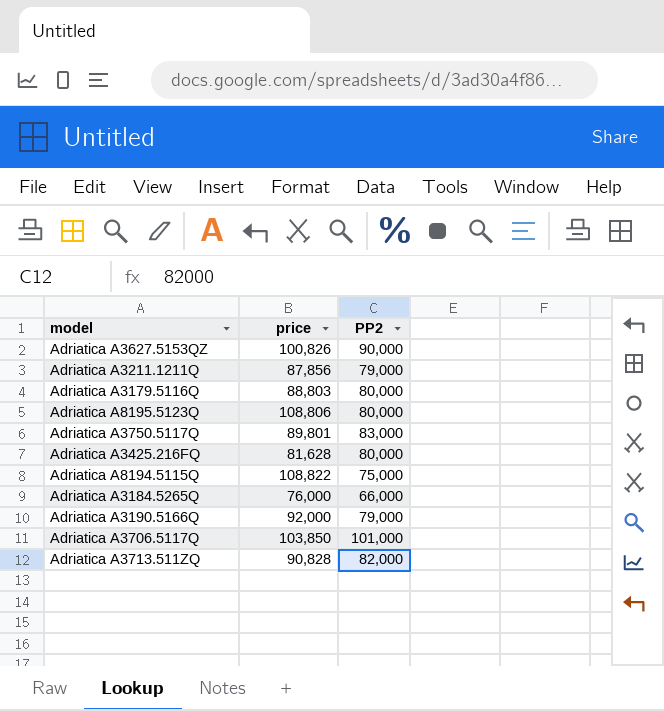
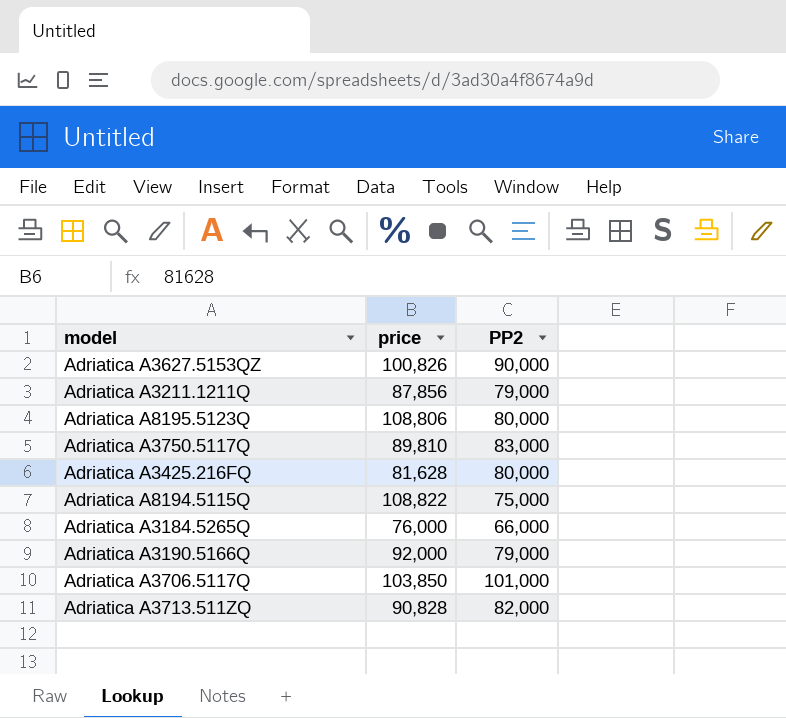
row Adriatica A3179.5116Q: 88,803 | 80,000 -> none
Adriatica A3750.5117Q | price: 89,801 -> 89,810

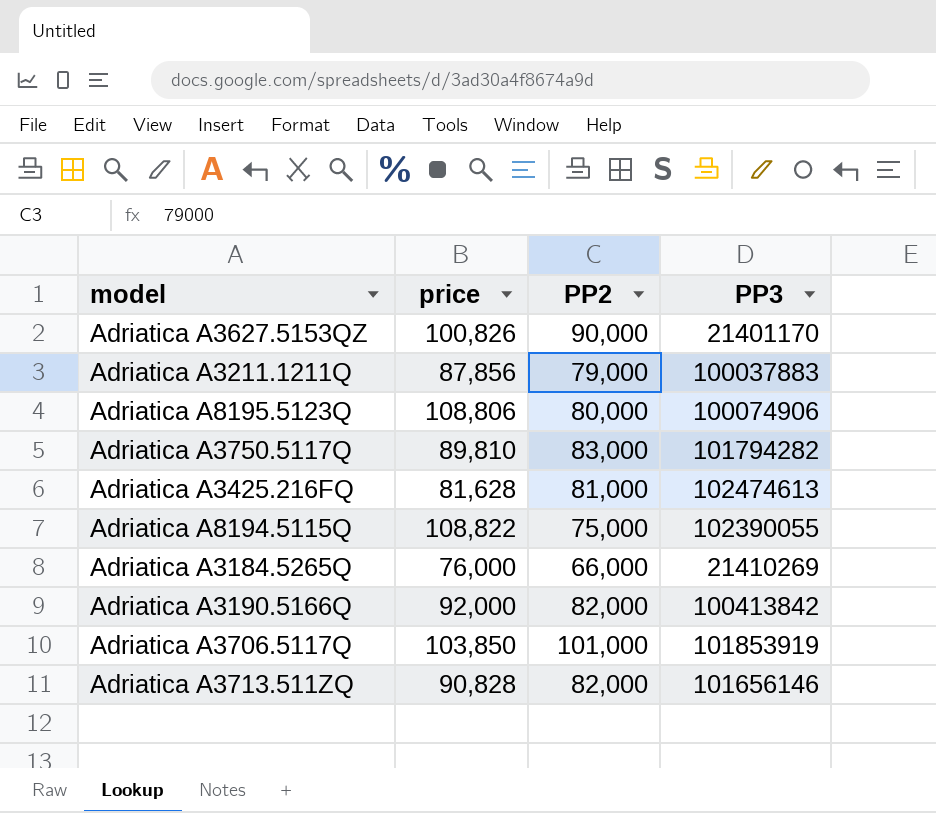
column PP3 | position: none -> 4
Adriatica A3425.216FQ | PP2: 80,000 -> 81,000
Adriatica A3190.5166Q | PP2: 79,000 -> 82,000

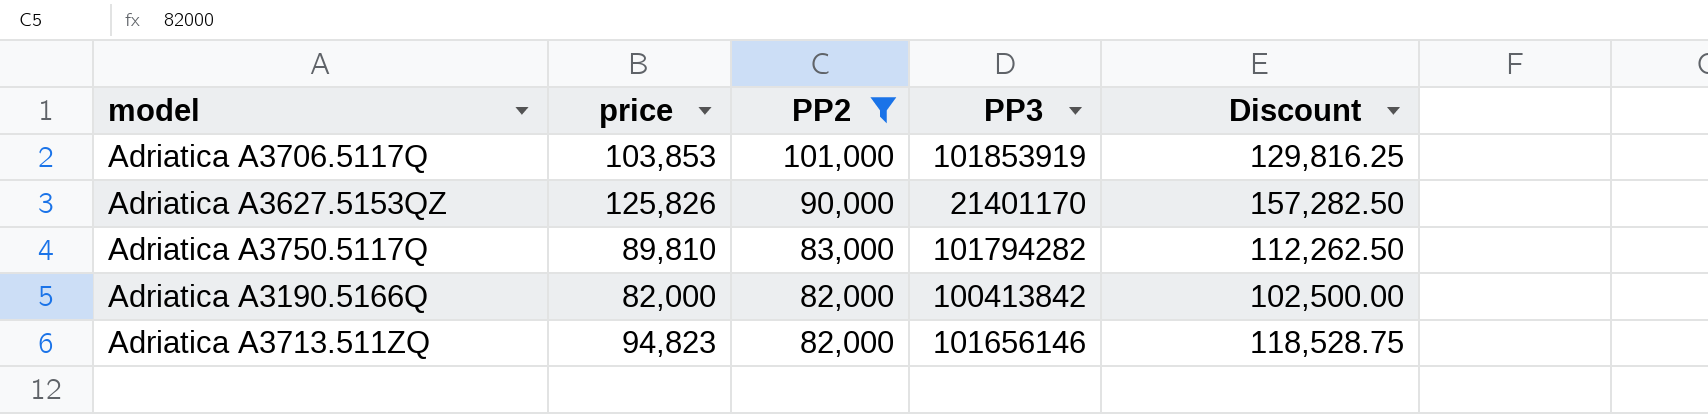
filter: none -> PP2 >= 82,000
row order: none -> PP2 descending
column Discount | formula: none -> [price] * 1.25
Adriatica A3706.5117Q | price: 103,850 -> 103,853
Adriatica A3627.5153QZ | price: 100,826 -> 125,826
Adriatica A3190.5166Q | price: 92,000 -> 82,000
Adriatica A3713.511ZQ | price: 90,828 -> 94,823

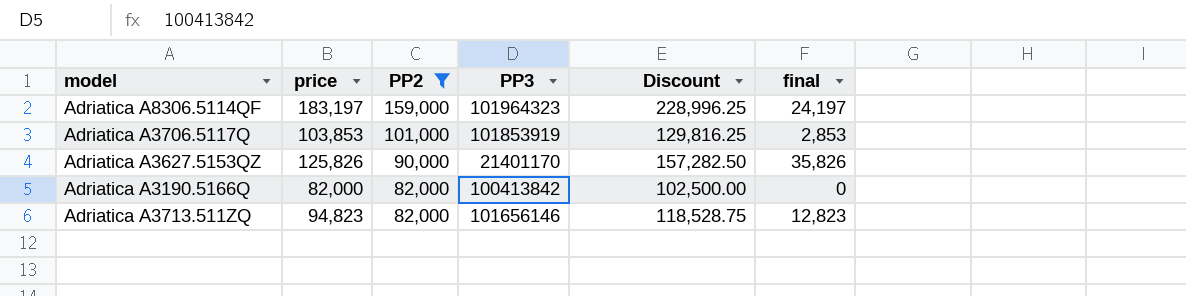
column final | formula: none -> [price] - [PP2]
row Adriatica A3750.5117Q: 89,810 | 83,000 | 101794282 | 112,262.50 -> none
row Adriatica A8306.5114QF: none -> 183,197 | 159,000 | 101964323 | 228,996.25 | 24,197

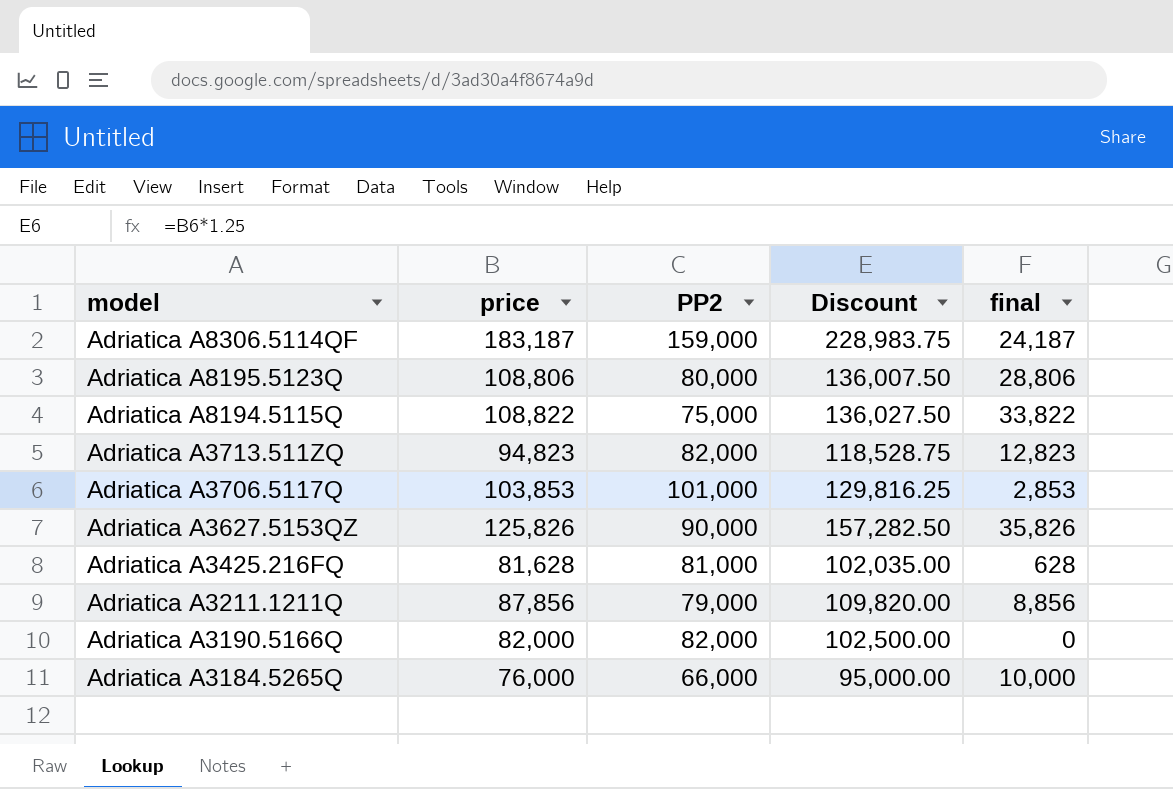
filter: PP2 >= 82,000 -> none
row order: PP2 descending -> model descending
column PP3 | position: 4 -> none
Adriatica A8306.5114QF | price: 183,197 -> 183,187
Adriatica A8306.5114QF | Discount: 228,996.25 -> 228,983.75
Adriatica A8306.5114QF | final: 24,197 -> 24,187

